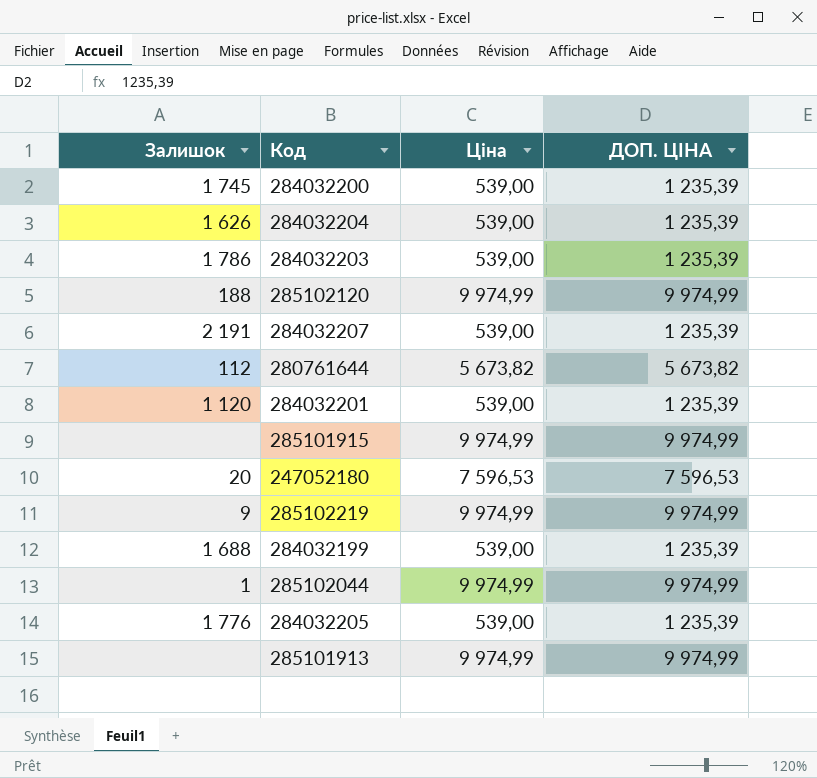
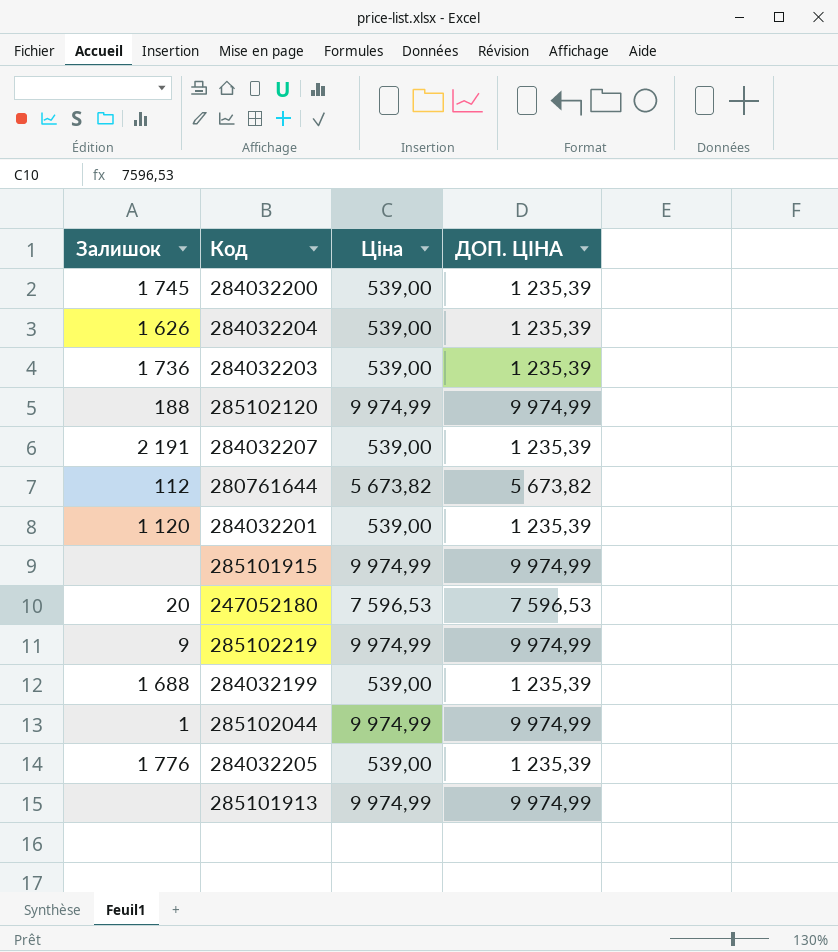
284032203 | Залишок: 1 786 -> 1 736

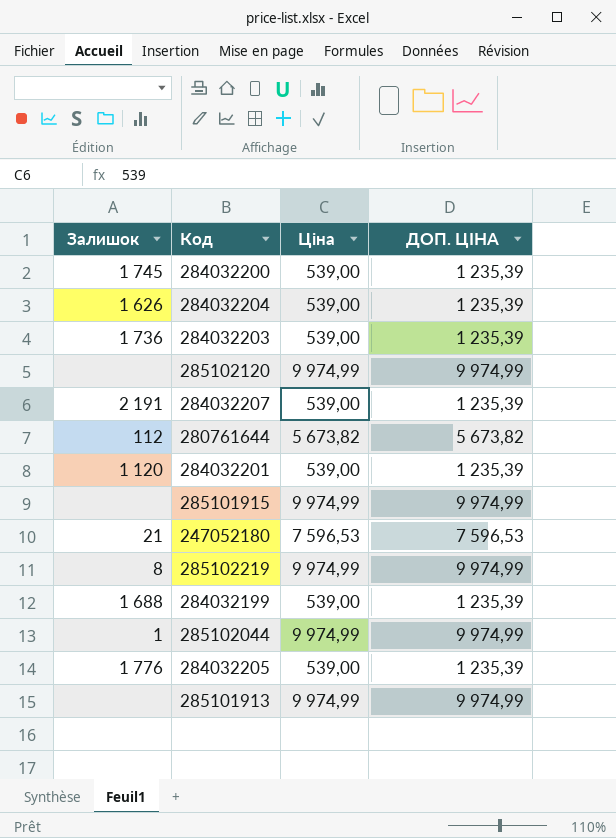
285102120 | Залишок: 188 -> none
247052180 | Залишок: 20 -> 21
285102219 | Залишок: 9 -> 8

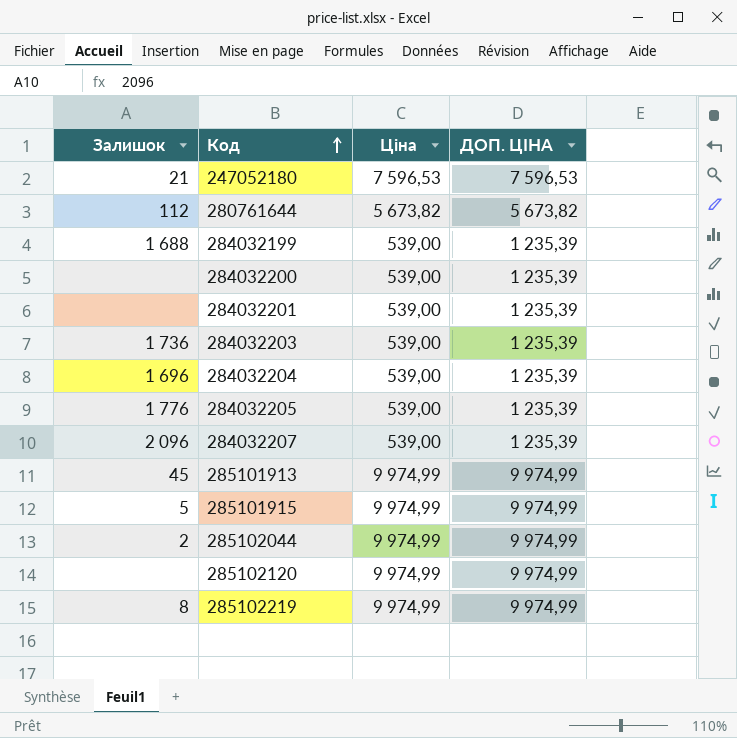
row order: none -> Код ascending
284032200 | Залишок: 1 745 -> none
284032201 | Залишок: 1 120 -> none
284032204 | Залишок: 1 626 -> 1 696
284032207 | Залишок: 2 191 -> 2 096
285101913 | Залишок: none -> 45
285101915 | Залишок: none -> 5
285102044 | Залишок: 1 -> 2

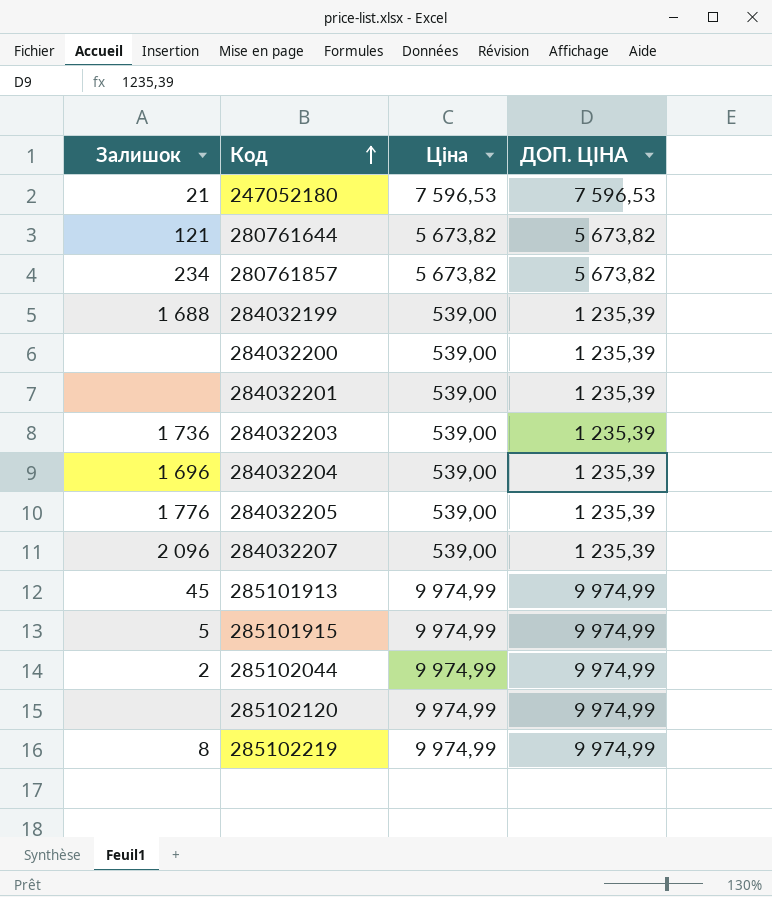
280761644 | Залишок: 112 -> 121
row 280761857: none -> 234 | 5 673,82 | 5 673,82

